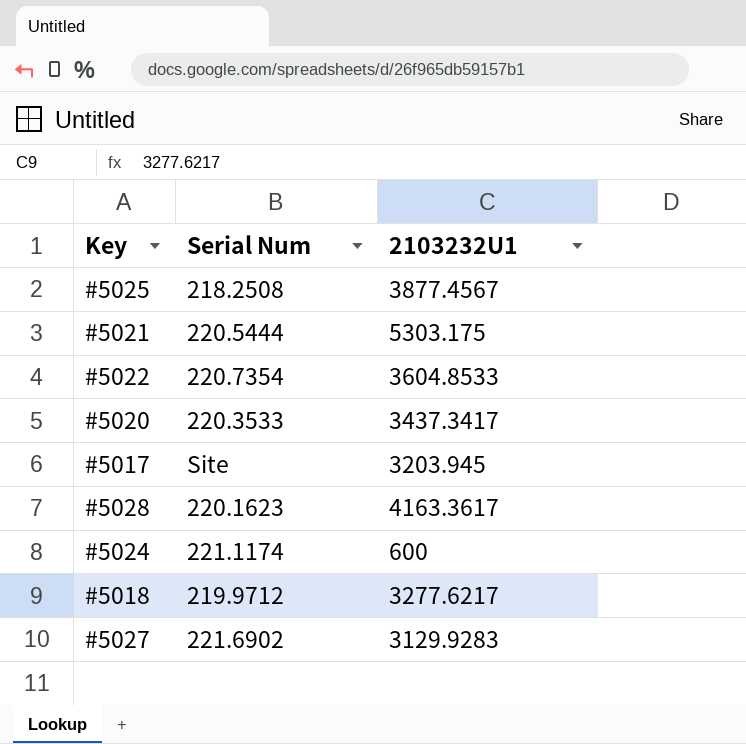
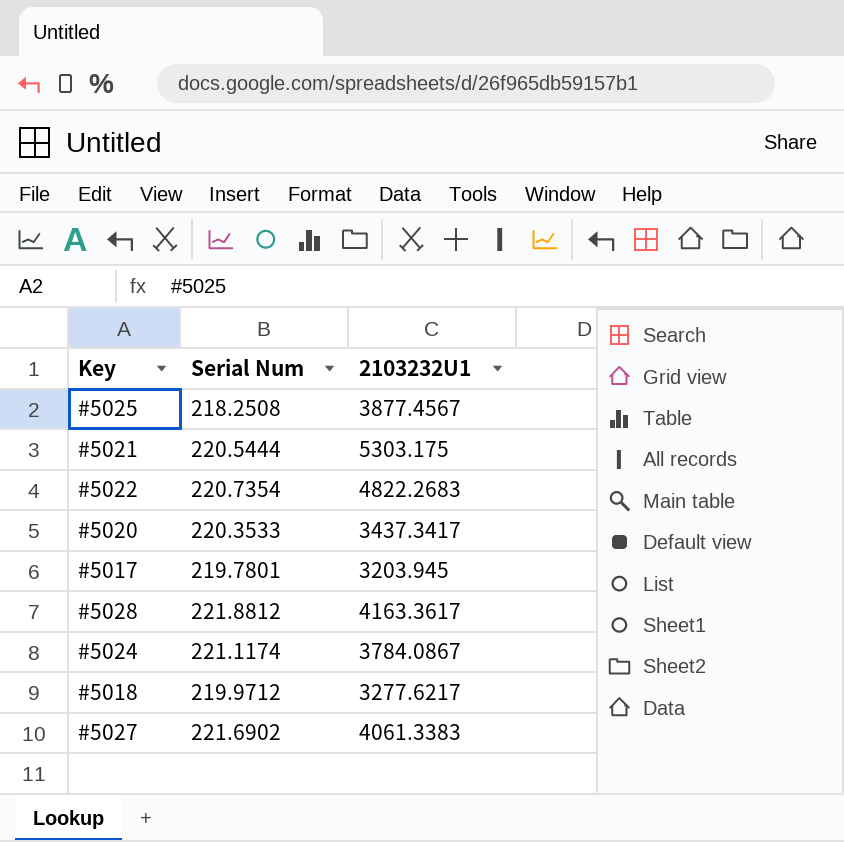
#5022 | 2103232U1: 3604.8533 -> 4822.2683
#5017 | Serial Num: Site -> 219.7801
#5028 | Serial Num: 220.1623 -> 221.8812
#5024 | 2103232U1: 600 -> 3784.0867
#5027 | 2103232U1: 3129.9283 -> 4061.3383

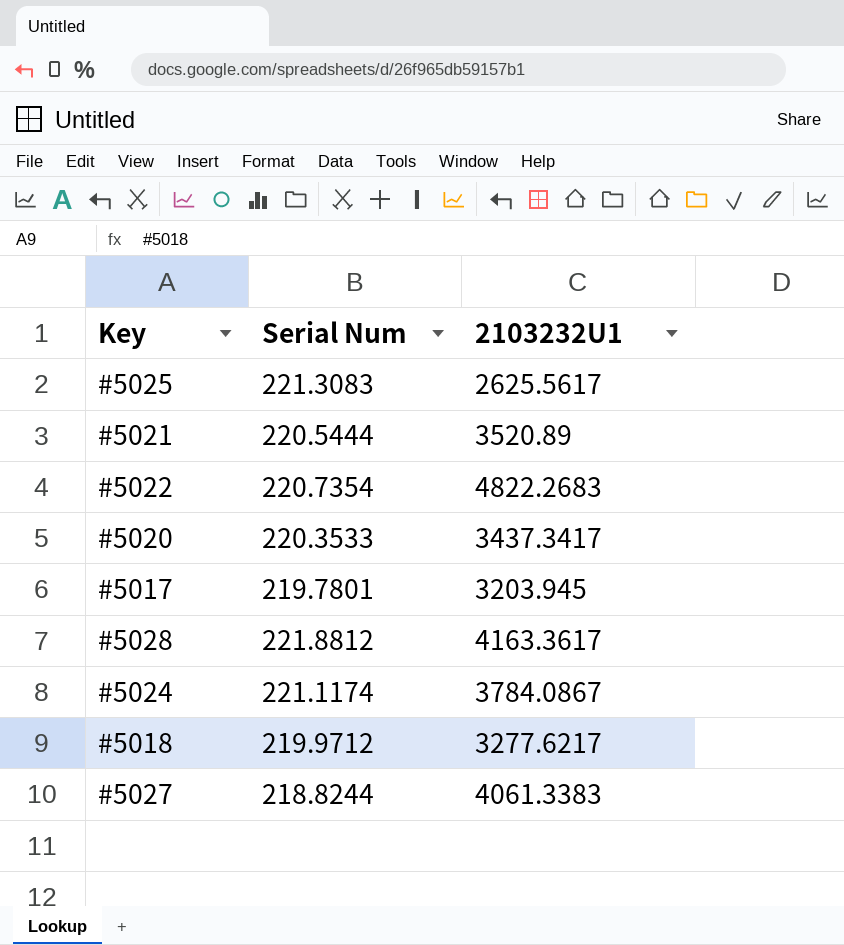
#5025 | Serial Num: 218.2508 -> 221.3083
#5025 | 2103232U1: 3877.4567 -> 2625.5617
#5021 | 2103232U1: 5303.175 -> 3520.89
#5027 | Serial Num: 221.6902 -> 218.8244

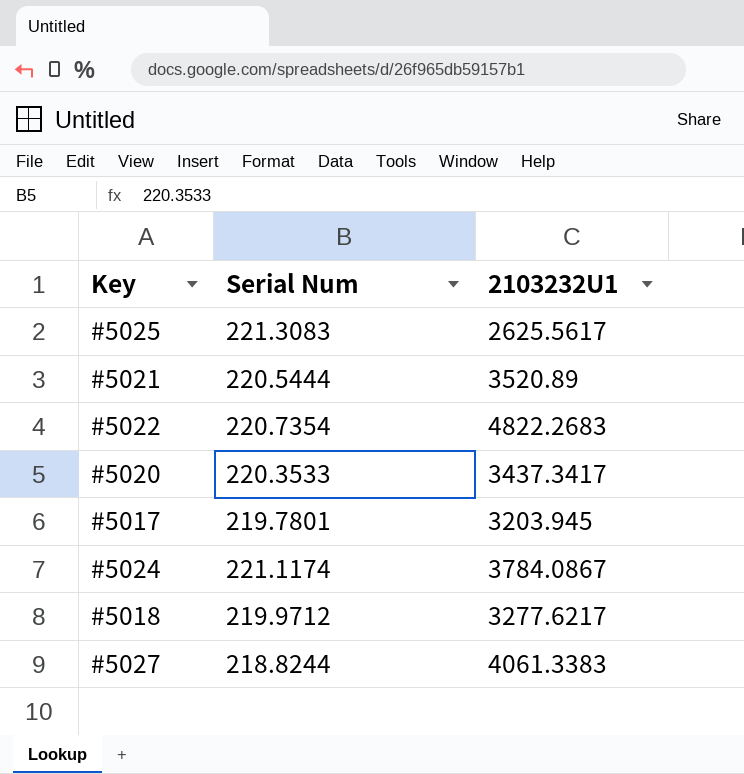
row #5028: 221.8812 | 4163.3617 -> none

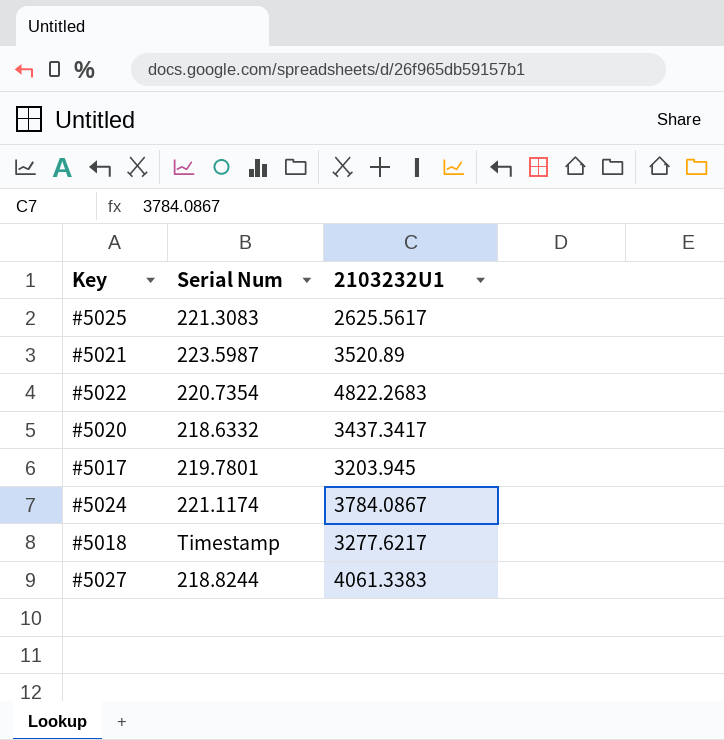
#5021 | Serial Num: 220.5444 -> 223.5987
#5020 | Serial Num: 220.3533 -> 218.6332
#5018 | Serial Num: 219.9712 -> Timestamp

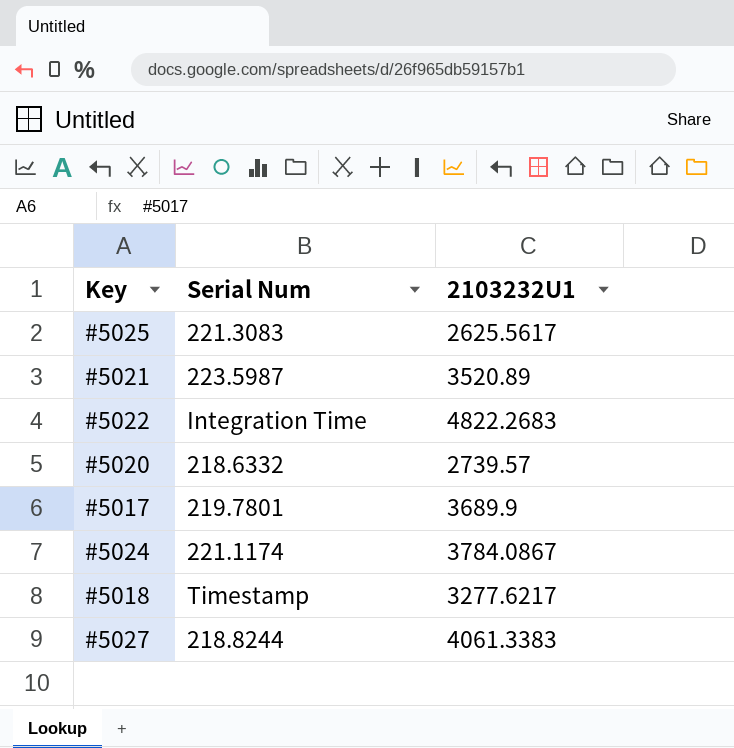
#5022 | Serial Num: 220.7354 -> Integration Time
#5020 | 2103232U1: 3437.3417 -> 2739.57
#5017 | 2103232U1: 3203.945 -> 3689.9

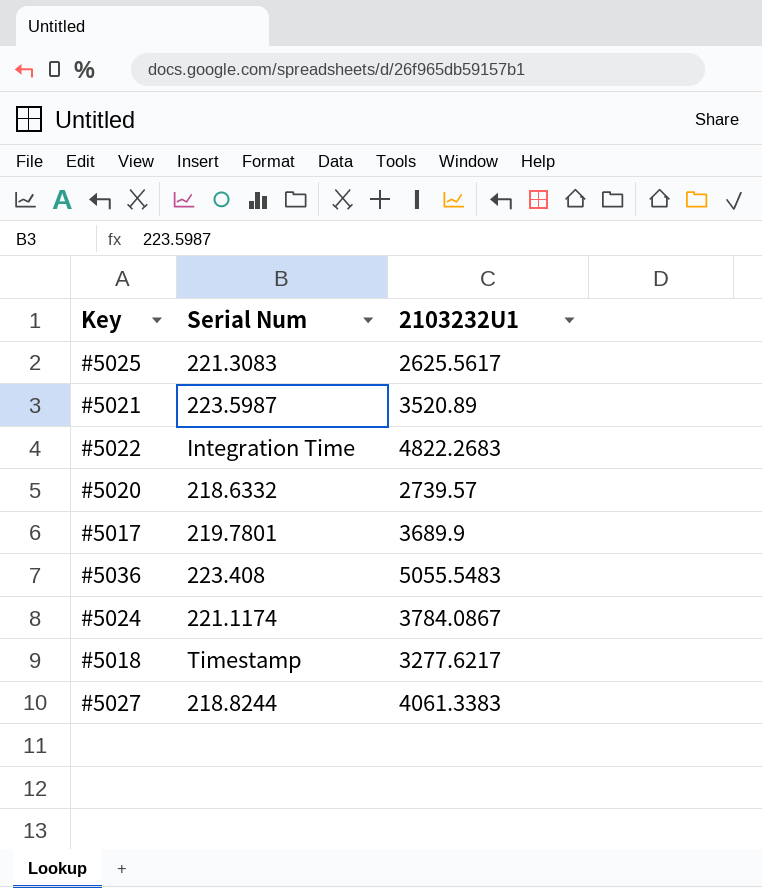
row #5036: none -> 223.408 | 5055.5483

